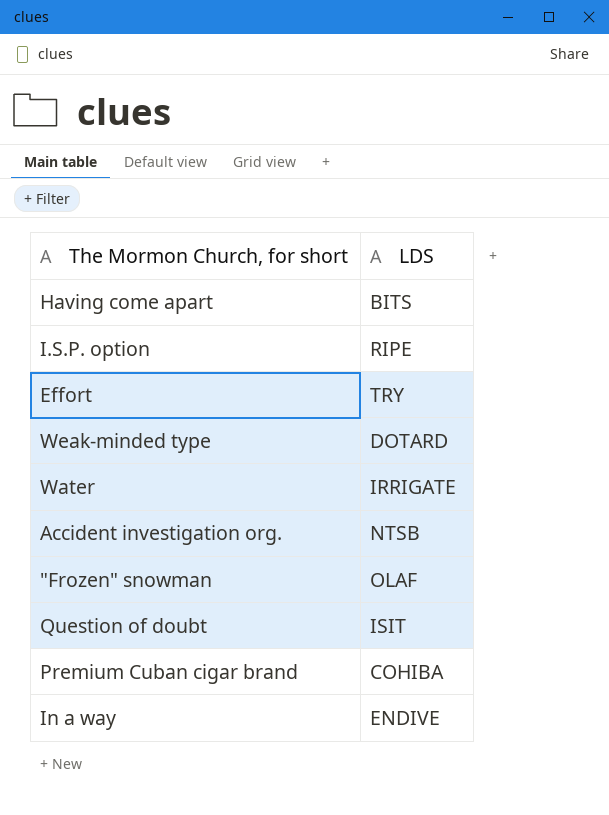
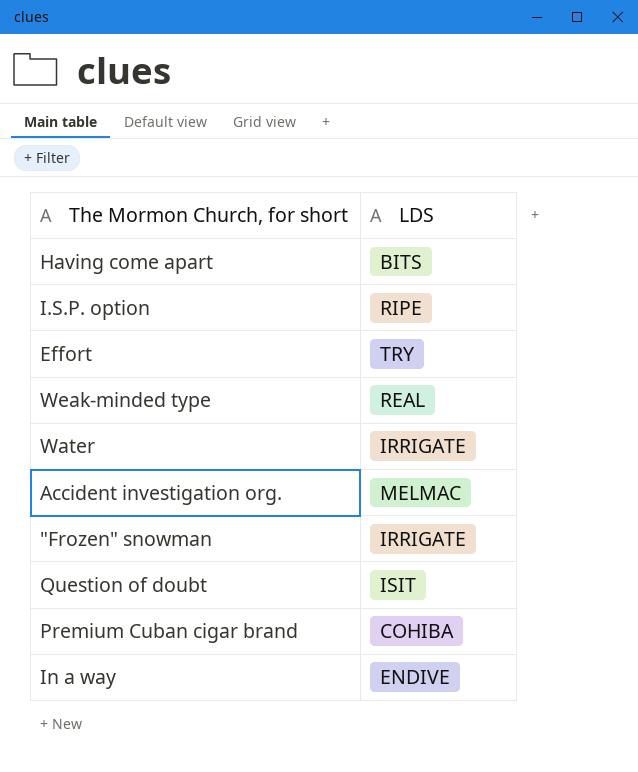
Weak-minded type | LDS: DOTARD -> REAL
Accident investigation org. | LDS: NTSB -> MELMAC
"Frozen" snowman | LDS: OLAF -> IRRIGATE

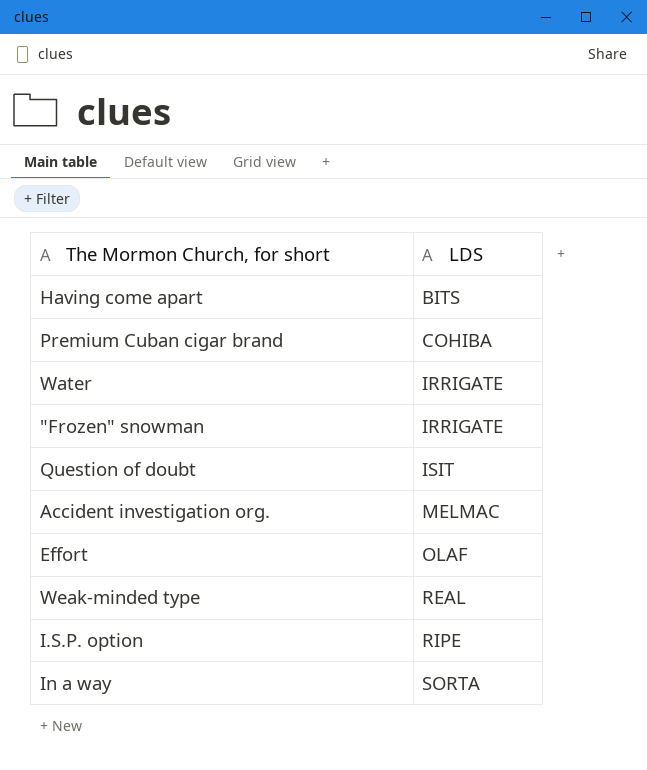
row order: none -> LDS ascending
Effort | LDS: TRY -> OLAF
In a way | LDS: ENDIVE -> SORTA

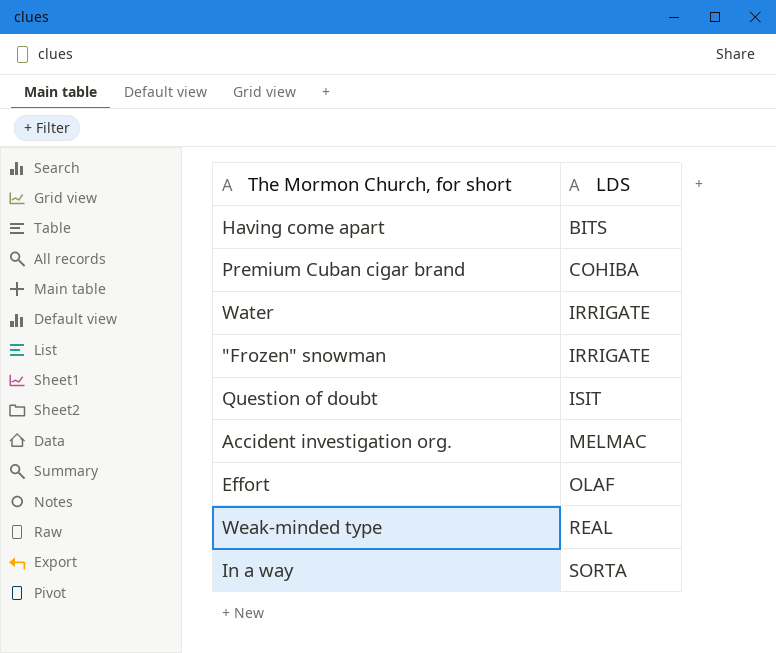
row I.S.P. option: RIPE -> none

